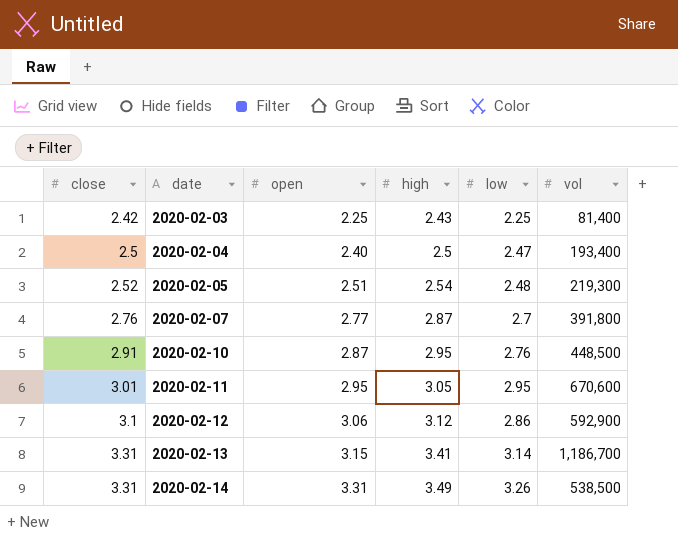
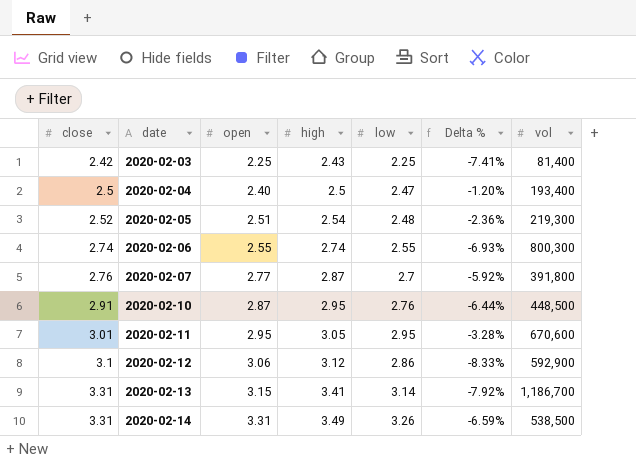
column Delta % | formula: none -> ([low] - [high]) / [high]
row 2020-02-06: none -> 2.74 | 2.55 | 2.74 | 2.55 | -6.93% | 800,300

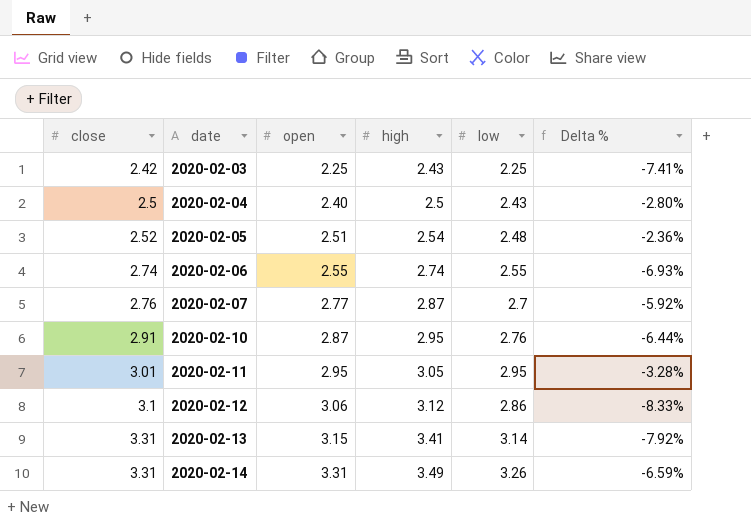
column vol | position: 7 -> none
2020-02-04 | low: 2.47 -> 2.43
2020-02-04 | Delta %: -1.20% -> -2.80%

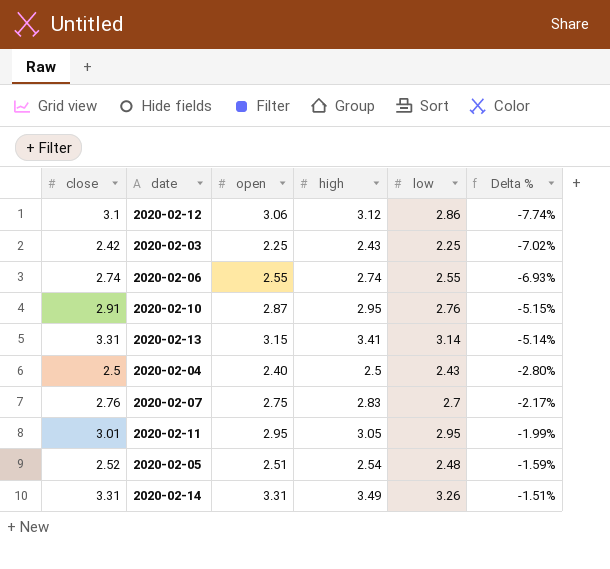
row order: close ascending -> Delta % ascending
column Delta % | formula: ([low] - [high]) / [high] -> ([low] - [close]) / [close]
2020-02-07 | open: 2.77 -> 2.75
2020-02-07 | high: 2.87 -> 2.83

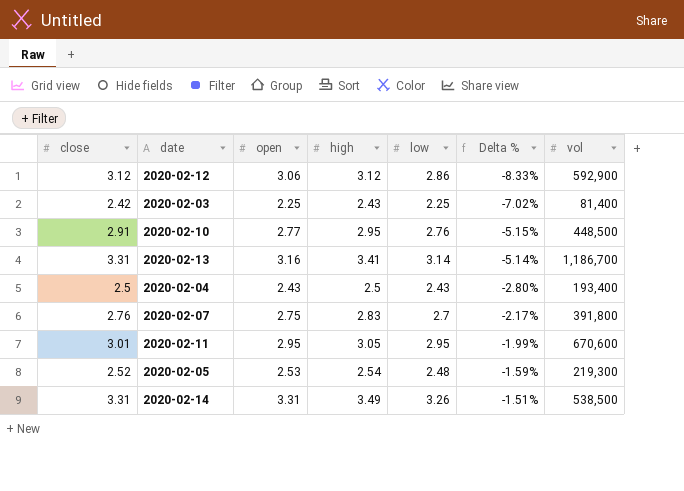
column vol | position: none -> 7
row 2020-02-06: 2.74 | 2.55 | 2.74 | 2.55 | -6.93% -> none
2020-02-12 | close: 3.1 -> 3.12
2020-02-12 | Delta %: -7.74% -> -8.33%
2020-02-10 | open: 2.87 -> 2.77
2020-02-13 | open: 3.15 -> 3.16
2020-02-04 | open: 2.40 -> 2.43
2020-02-05 | open: 2.51 -> 2.53

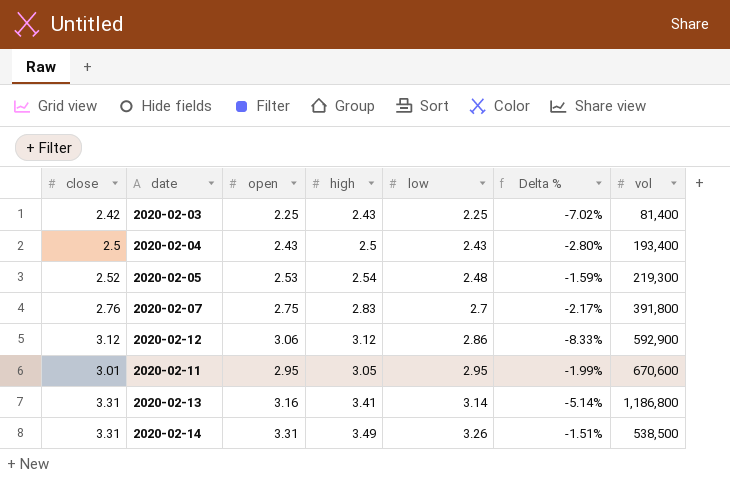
row order: Delta % ascending -> low ascending
row 2020-02-10: 2.91 | 2.77 | 2.95 | 2.76 | -5.15% | 448,500 -> none
2020-02-13 | vol: 1,186,700 -> 1,186,800

